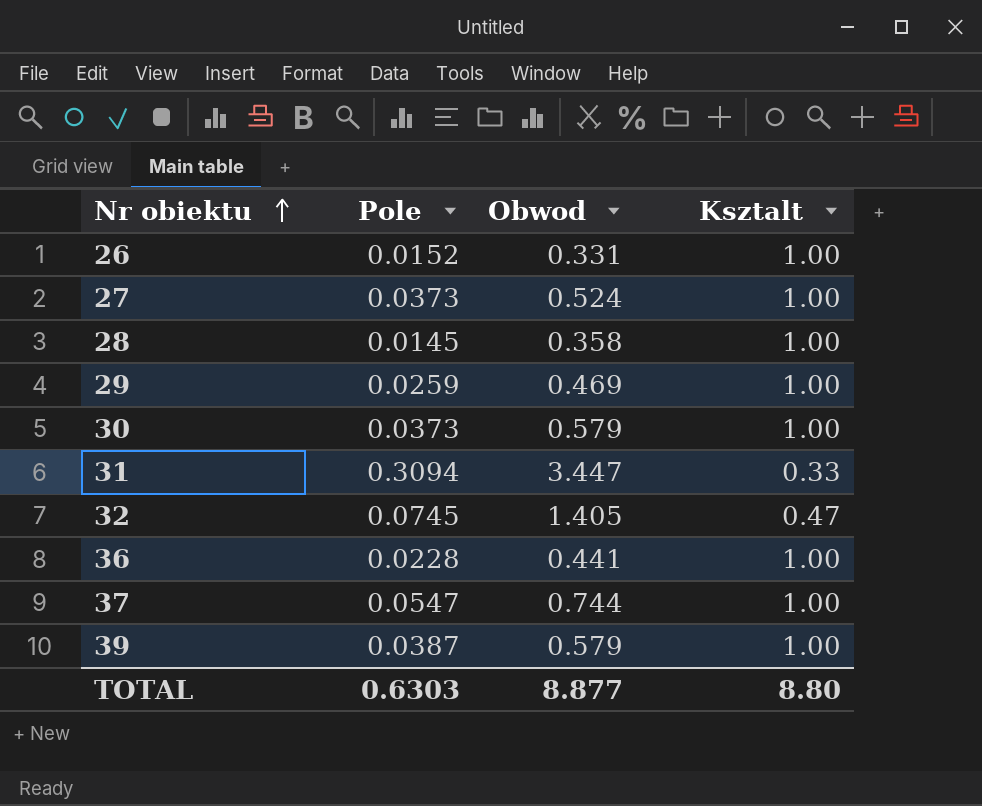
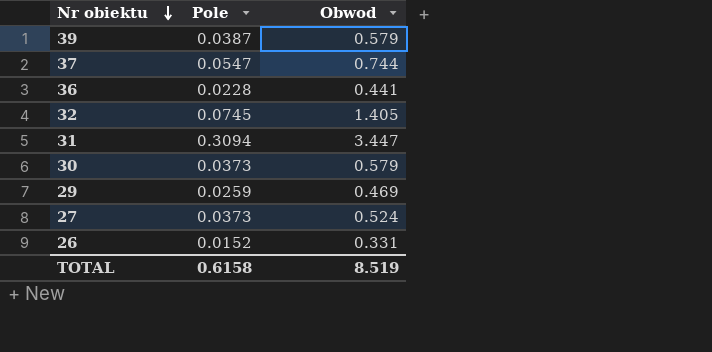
row order: Nr obiektu ascending -> Nr obiektu descending
column Ksztalt | position: 4 -> none
row 28: 0.0145 | 0.358 | 1.00 -> none
TOTAL | Pole: 0.6303 -> 0.6158
TOTAL | Obwod: 8.877 -> 8.519

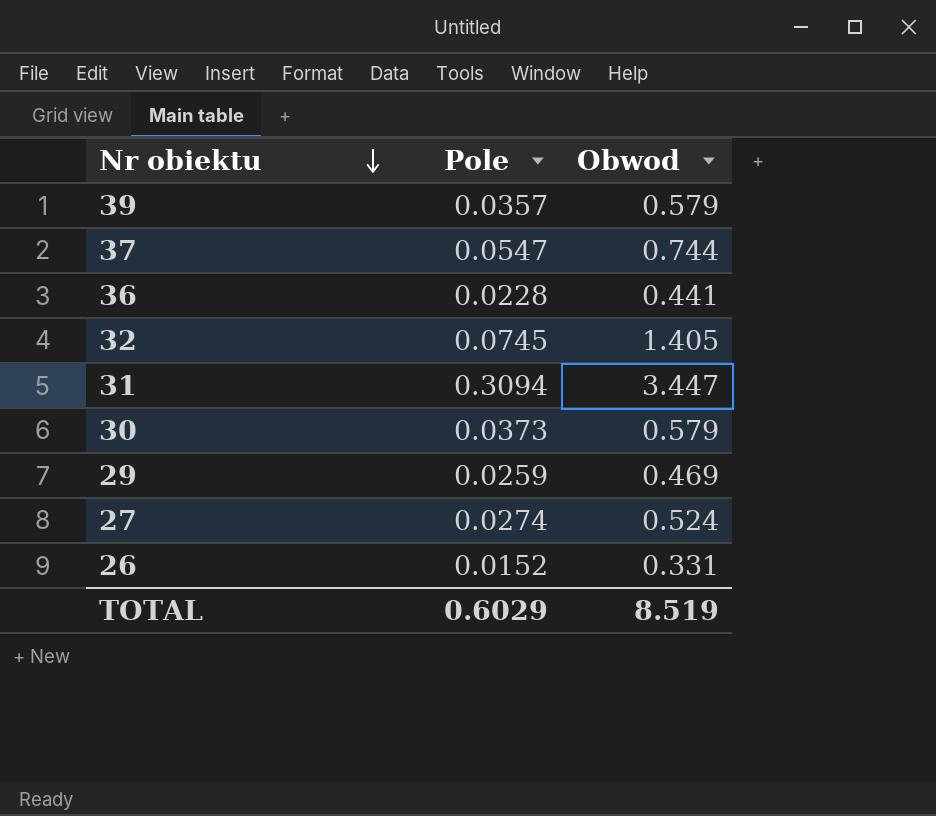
39 | Pole: 0.0387 -> 0.0357
27 | Pole: 0.0373 -> 0.0274
TOTAL | Pole: 0.6158 -> 0.6029

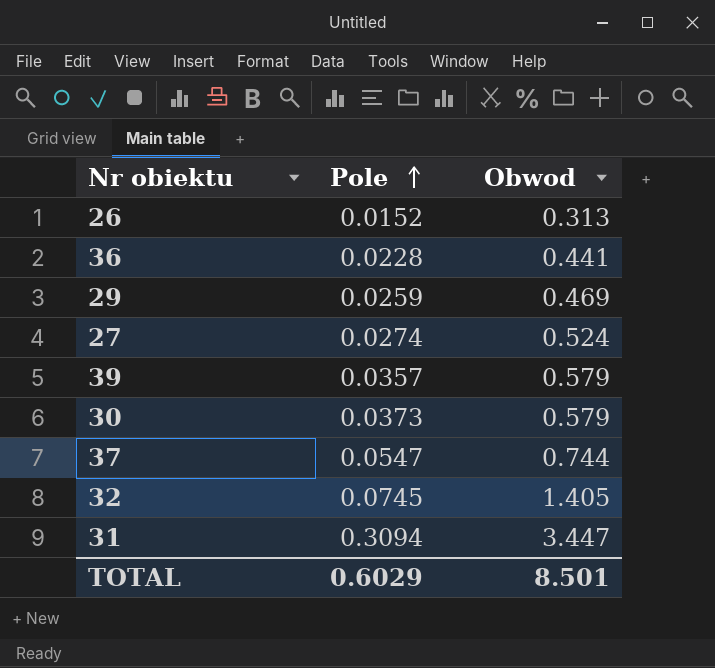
row order: Nr obiektu descending -> Pole ascending
26 | Obwod: 0.331 -> 0.313
TOTAL | Obwod: 8.519 -> 8.501

